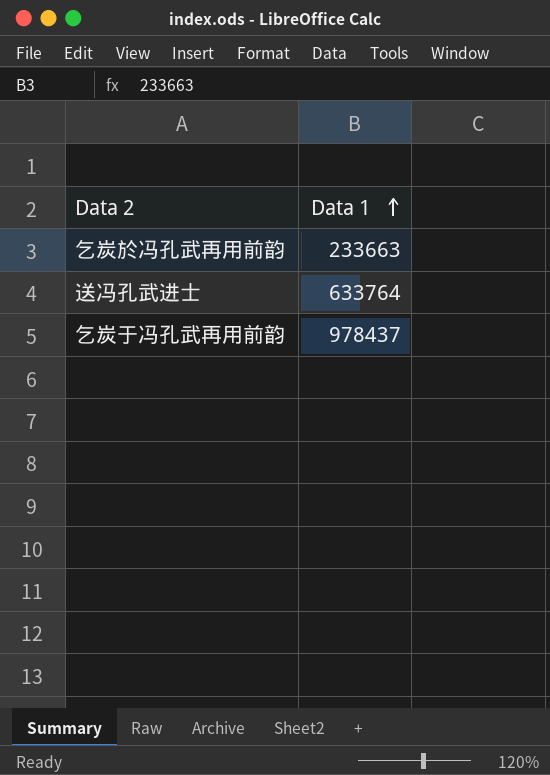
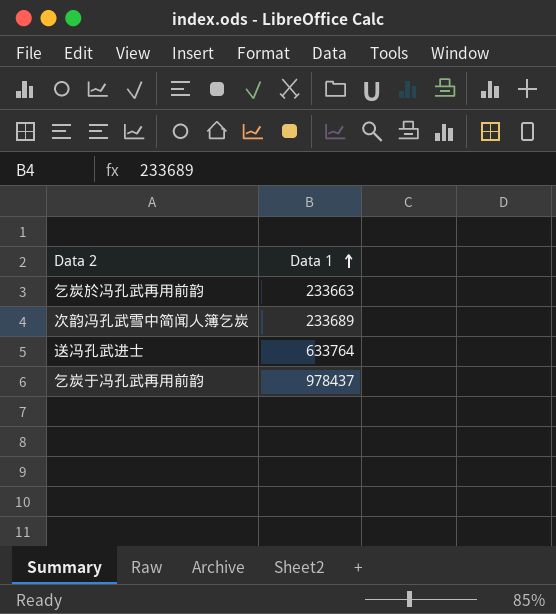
row 次韵冯孔武雪中简闻人簿乞炭: none -> 233689

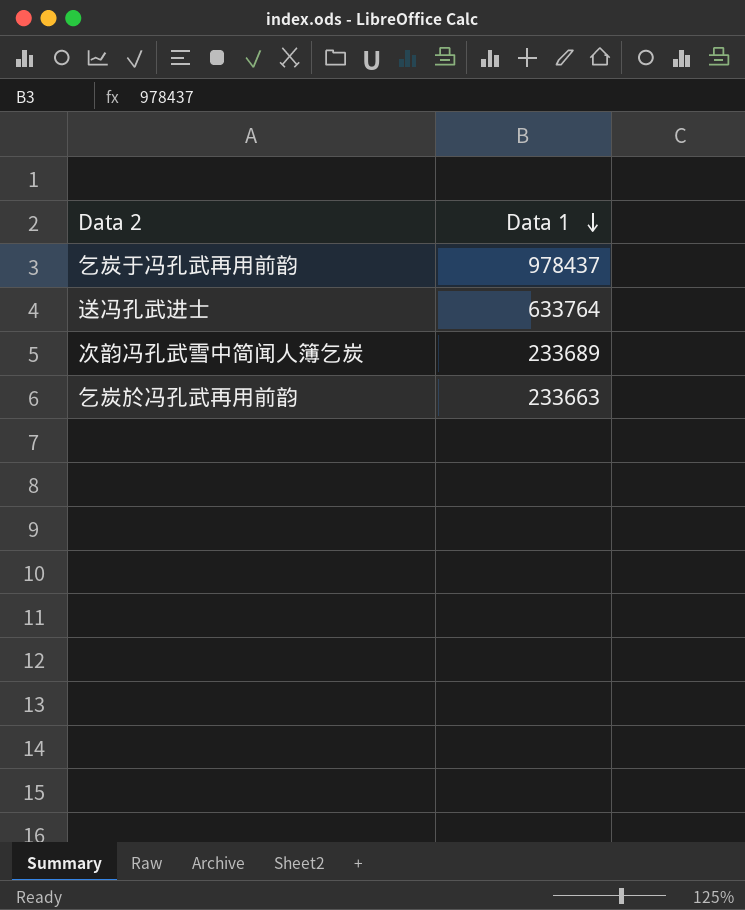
row order: Data 1 ascending -> Data 1 descending

